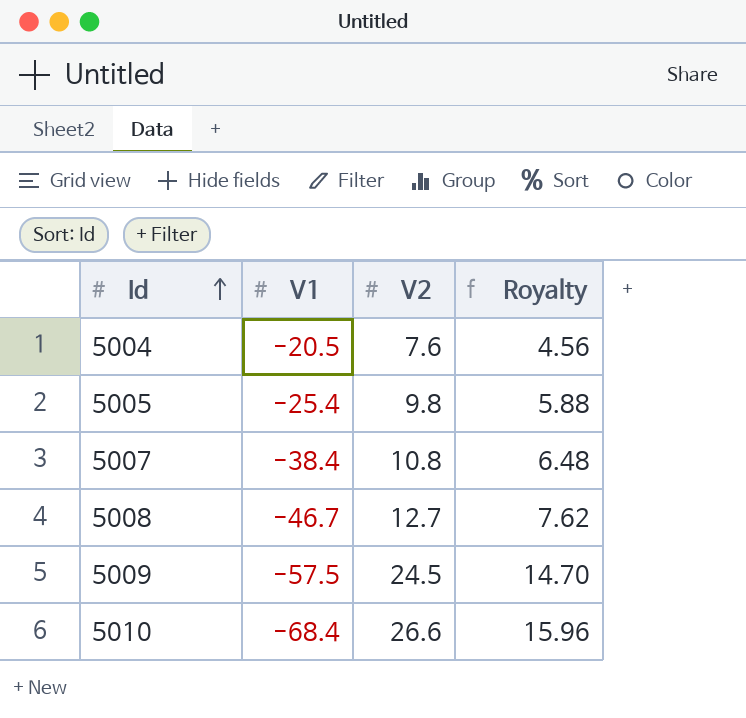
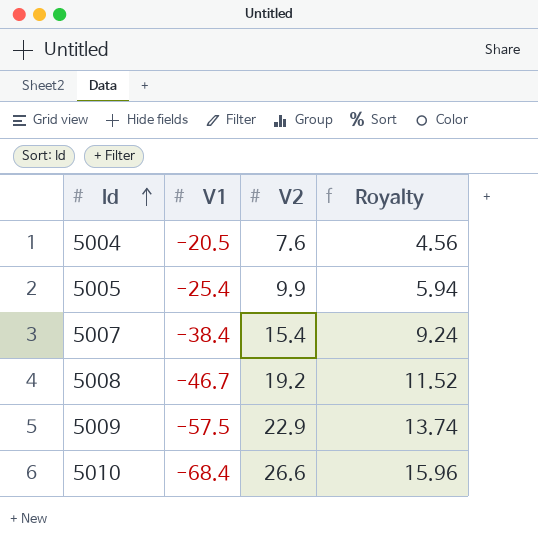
5005 | V2: 9.8 -> 9.9
5005 | Royalty: 5.88 -> 5.94
5007 | V2: 10.8 -> 15.4
5007 | Royalty: 6.48 -> 9.24
5008 | V2: 12.7 -> 19.2
5008 | Royalty: 7.62 -> 11.52
5009 | V2: 24.5 -> 22.9
5009 | Royalty: 14.70 -> 13.74

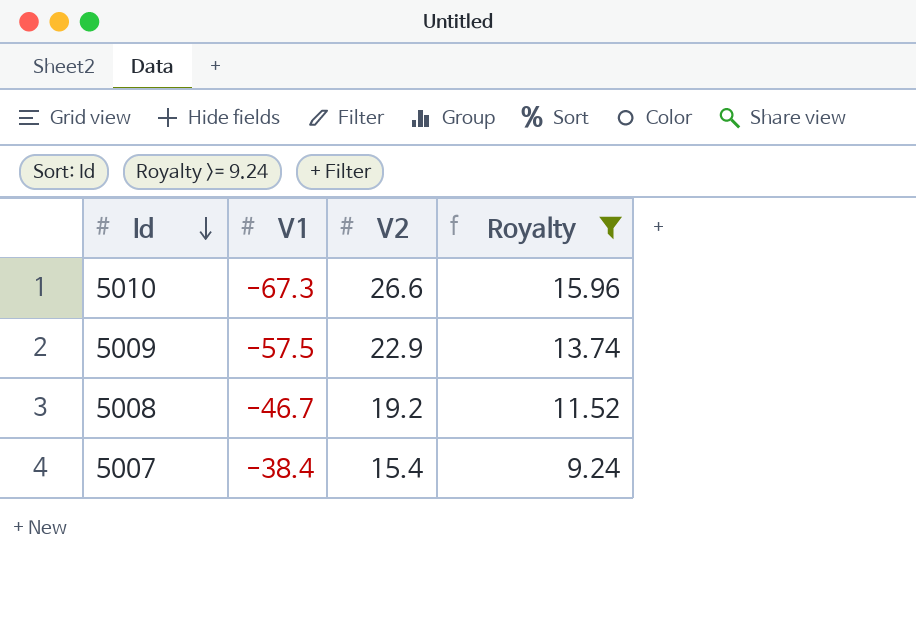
filter: none -> Royalty >= 9.24
row order: Id ascending -> Id descending
5010 | V1: -68.4 -> -67.3

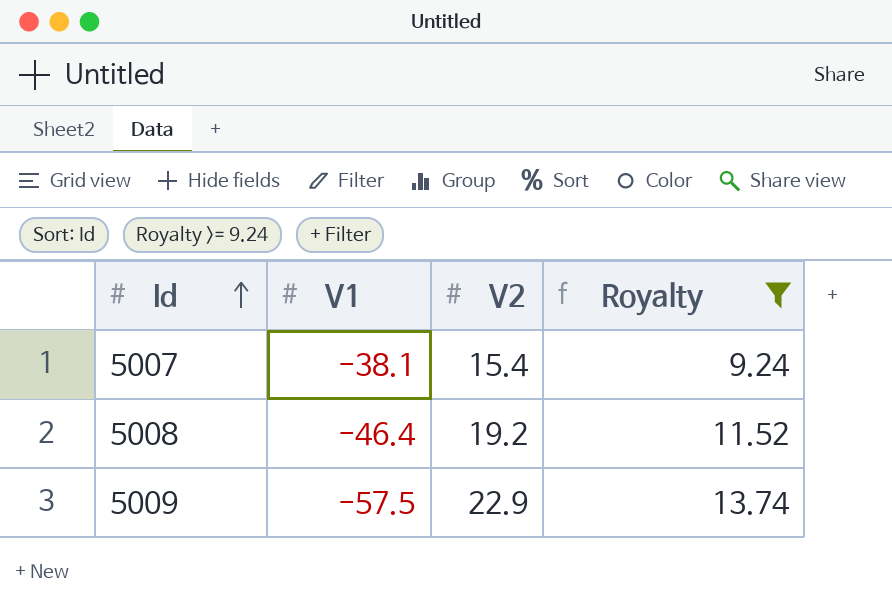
row order: Id descending -> Id ascending
row 5010: -67.3 | 26.6 | 15.96 -> none
5007 | V1: -38.4 -> -38.1
5008 | V1: -46.7 -> -46.4

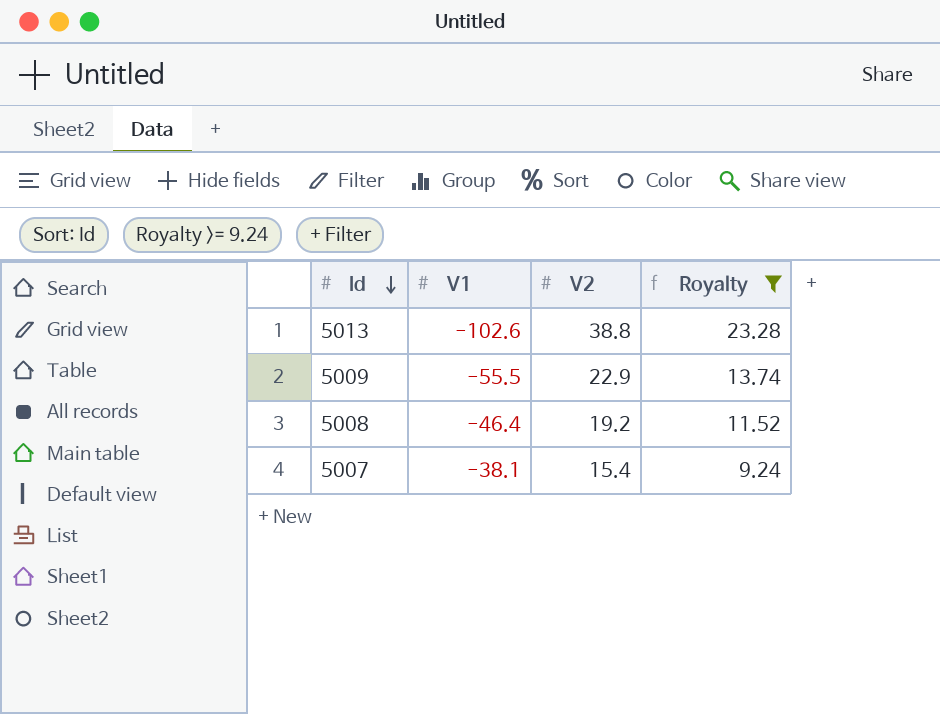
row order: Id ascending -> Id descending
row 5013: none -> -102.6 | 38.8 | 23.28
5009 | V1: -57.5 -> -55.5

